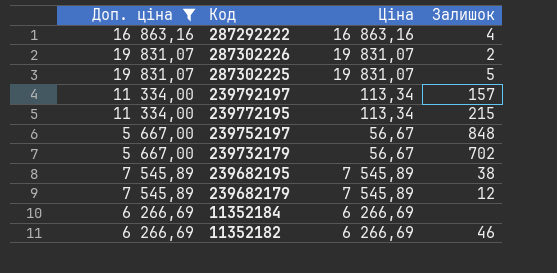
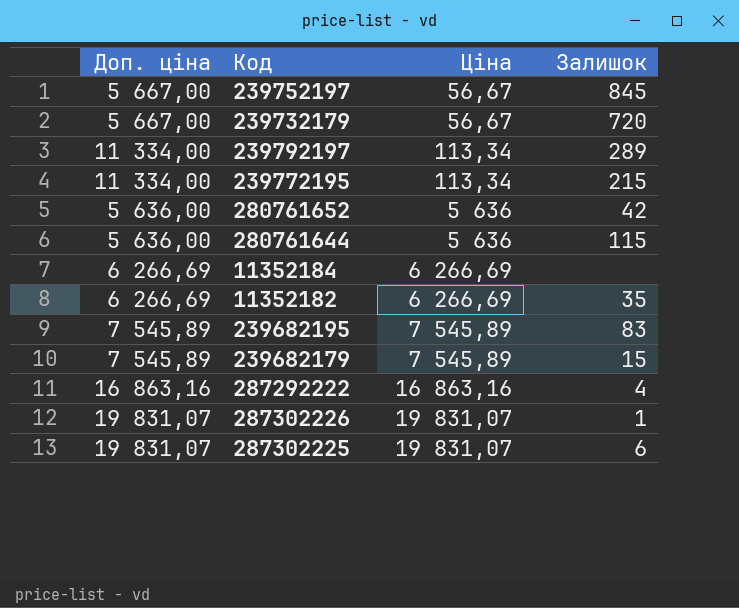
filter: Доп. ціна != 5 636,00 -> none
row order: none -> Ціна ascending
239752197 | Залишок: 848 -> 845
239732179 | Залишок: 702 -> 720
239792197 | Залишок: 157 -> 289
11352182 | Залишок: 46 -> 35
239682195 | Залишок: 38 -> 83
239682179 | Залишок: 12 -> 15
287302226 | Залишок: 2 -> 1
287302225 | Залишок: 5 -> 6

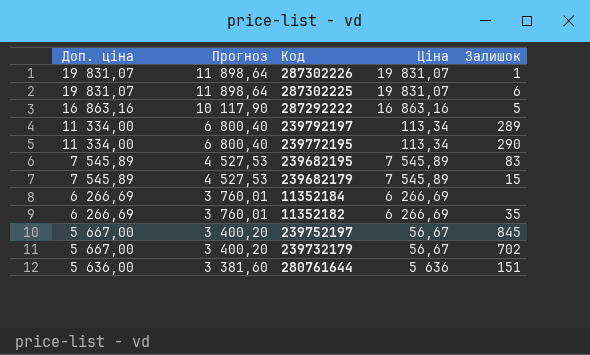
row order: Ціна ascending -> Доп. ціна descending
column Прогноз | formula: none -> [Доп. ціна] * 0,6
row 280761652: 5 636,00 | 5 636 | 42 -> none
287292222 | Залишок: 4 -> 5
239772195 | Залишок: 215 -> 290
239732179 | Залишок: 720 -> 702
280761644 | Залишок: 115 -> 151

